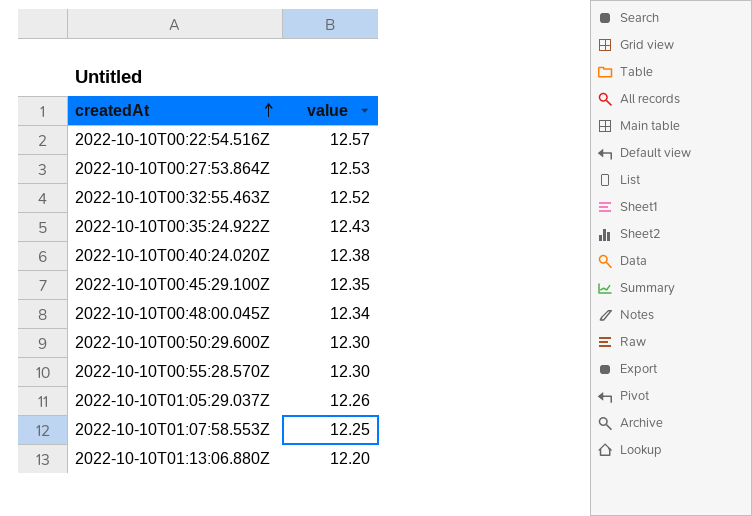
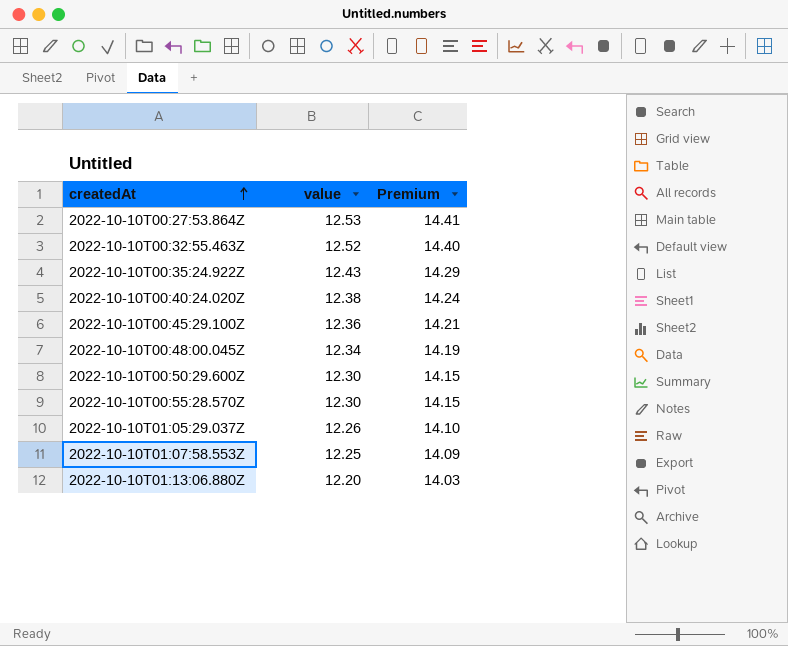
column Premium | formula: none -> [value] * 1.15
row 2022-10-10T00:22:54.516Z: 12.57 -> none
2022-10-10T00:45:29.100Z | value: 12.35 -> 12.36

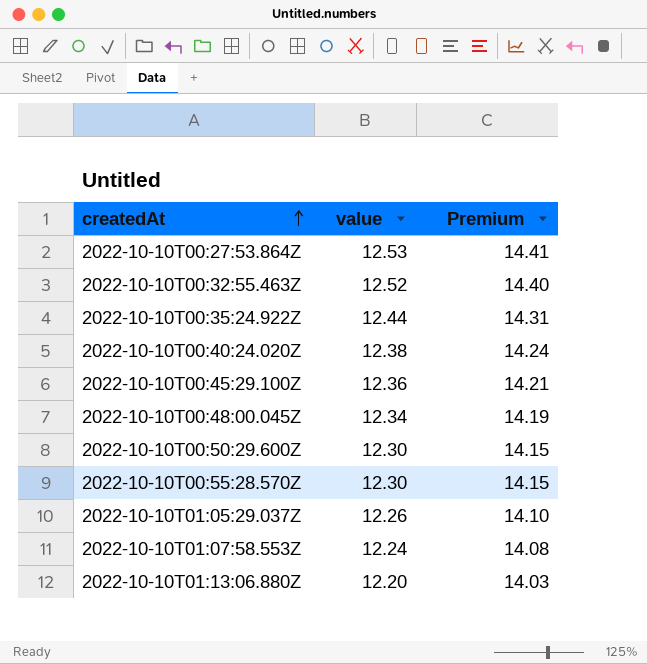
2022-10-10T00:35:24.922Z | value: 12.43 -> 12.44
2022-10-10T00:35:24.922Z | Premium: 14.29 -> 14.31
2022-10-10T01:07:58.553Z | value: 12.25 -> 12.24
2022-10-10T01:07:58.553Z | Premium: 14.09 -> 14.08

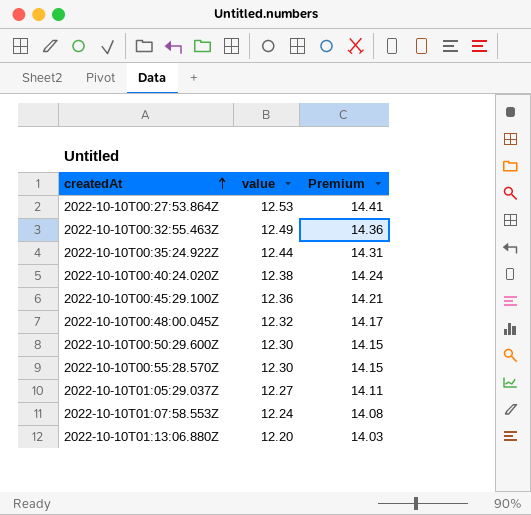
2022-10-10T00:32:55.463Z | value: 12.52 -> 12.49
2022-10-10T00:32:55.463Z | Premium: 14.40 -> 14.36
2022-10-10T00:48:00.045Z | value: 12.34 -> 12.32
2022-10-10T00:48:00.045Z | Premium: 14.19 -> 14.17
2022-10-10T01:05:29.037Z | value: 12.26 -> 12.27
2022-10-10T01:05:29.037Z | Premium: 14.10 -> 14.11

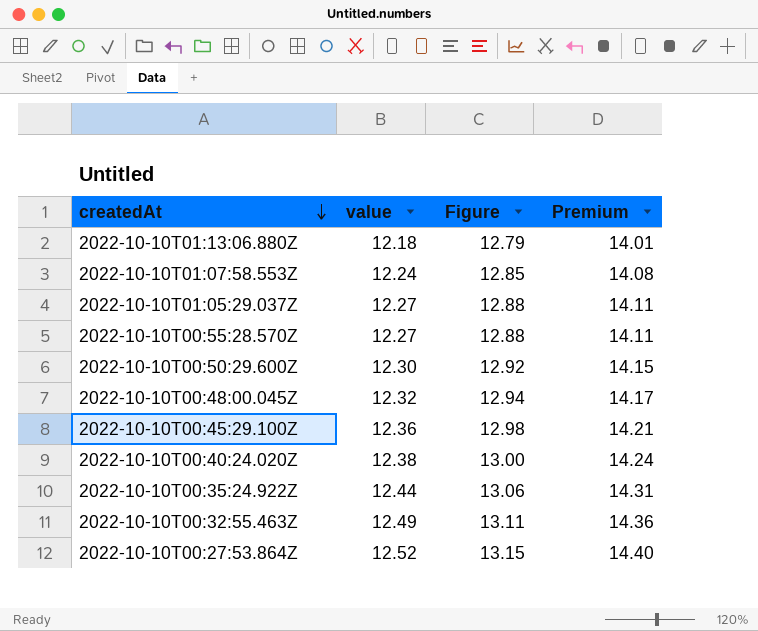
row order: createdAt ascending -> createdAt descending
column Figure | formula: none -> [value] * 1.05
2022-10-10T01:13:06.880Z | value: 12.20 -> 12.18
2022-10-10T01:13:06.880Z | Premium: 14.03 -> 14.01
2022-10-10T00:55:28.570Z | value: 12.30 -> 12.27
2022-10-10T00:55:28.570Z | Premium: 14.15 -> 14.11
2022-10-10T00:27:53.864Z | value: 12.53 -> 12.52
2022-10-10T00:27:53.864Z | Premium: 14.41 -> 14.40

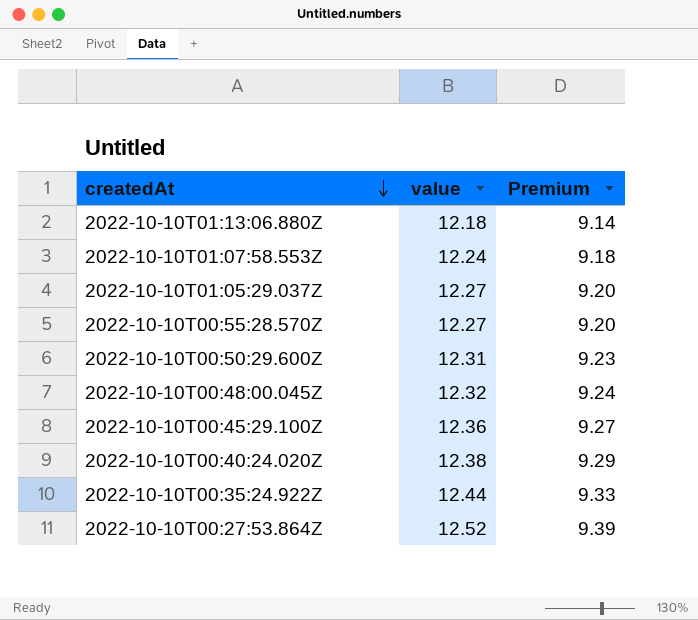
column Figure | formula: [value] * 1.05 -> none
column Premium | formula: [value] * 1.15 -> [value] * 0.75
row 2022-10-10T00:32:55.463Z: 12.49 | 13.11 | 14.36 -> none
2022-10-10T00:50:29.600Z | value: 12.30 -> 12.31

